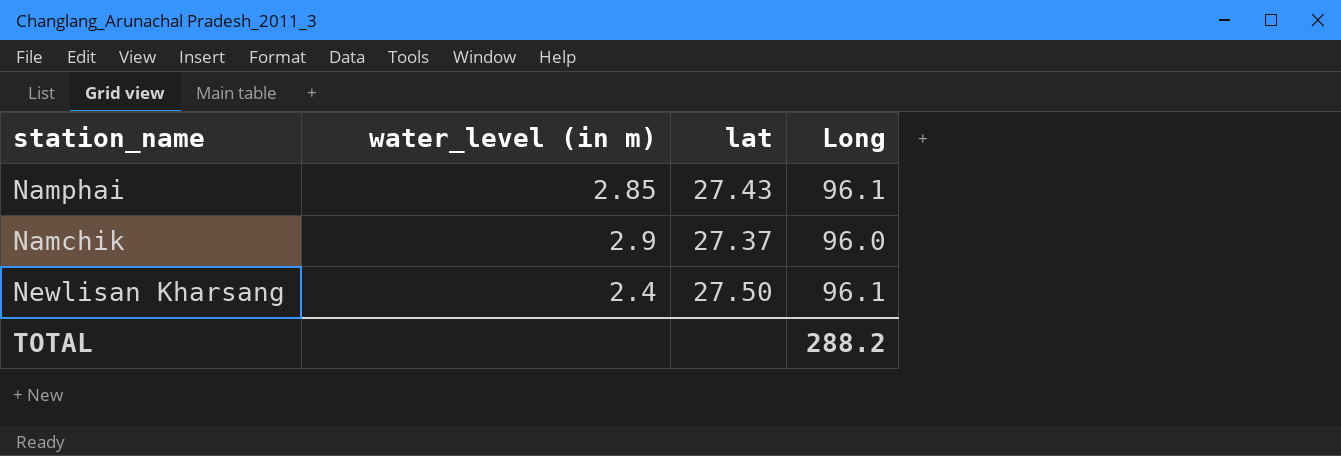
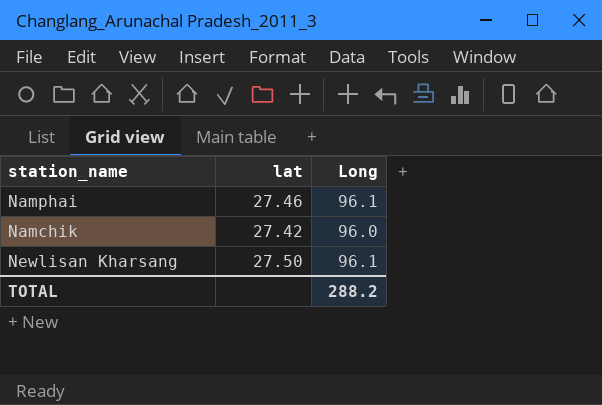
column water_level (in m) | position: 2 -> none
Namphai | lat: 27.43 -> 27.46
Namchik | lat: 27.37 -> 27.42

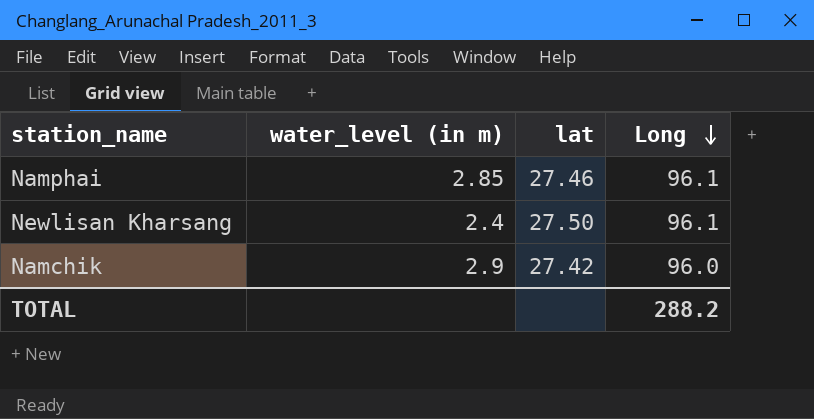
row order: none -> Long descending
column water_level (in m) | position: none -> 2

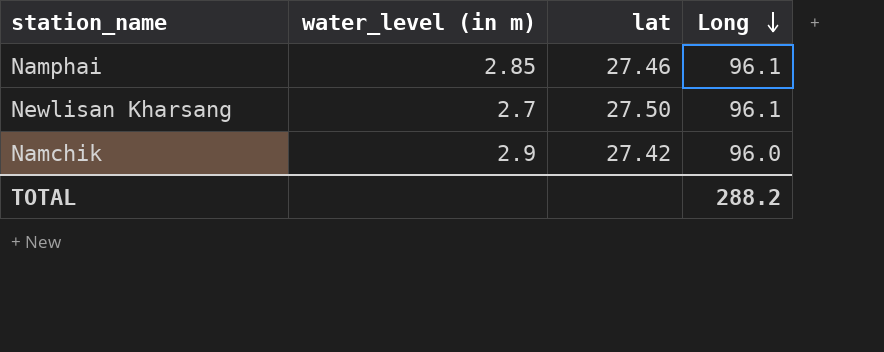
Newlisan Kharsang | water_level (in m): 2.4 -> 2.7

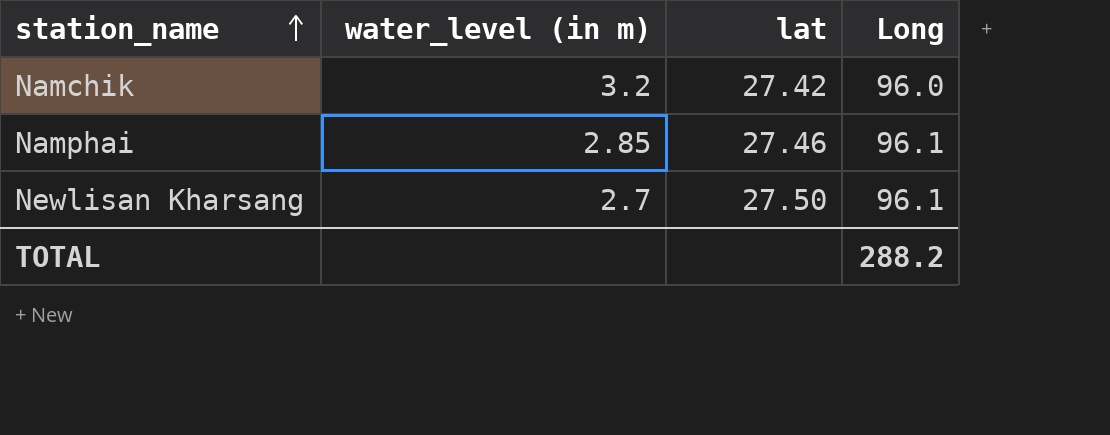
row order: Long descending -> station_name ascending
Namchik | water_level (in m): 2.9 -> 3.2

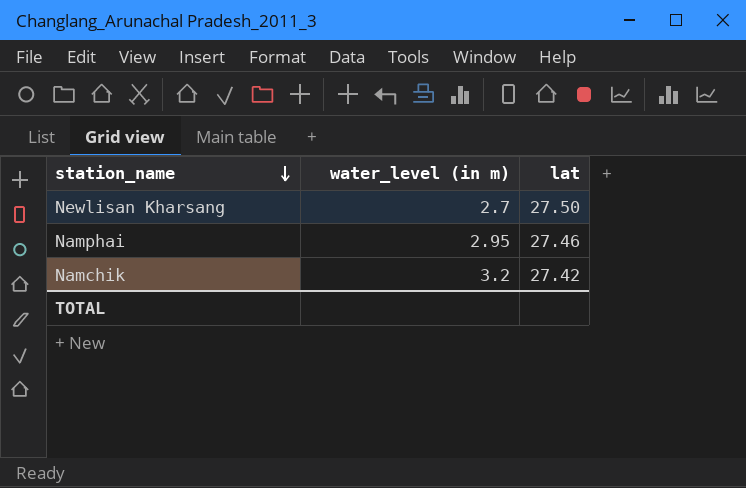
row order: station_name ascending -> station_name descending
column Long | position: 4 -> none
Namphai | water_level (in m): 2.85 -> 2.95

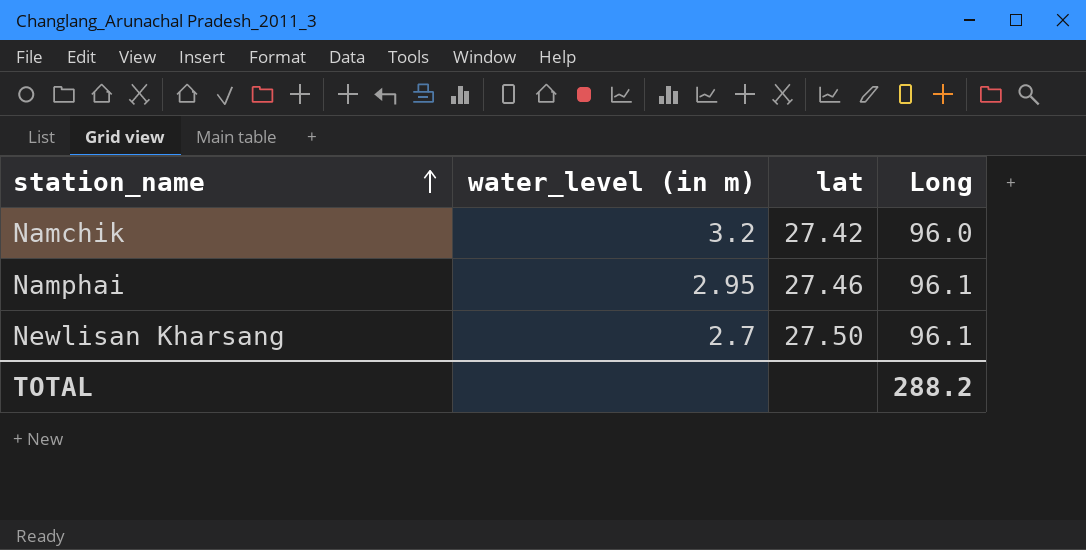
row order: station_name descending -> station_name ascending
column Long | position: none -> 4

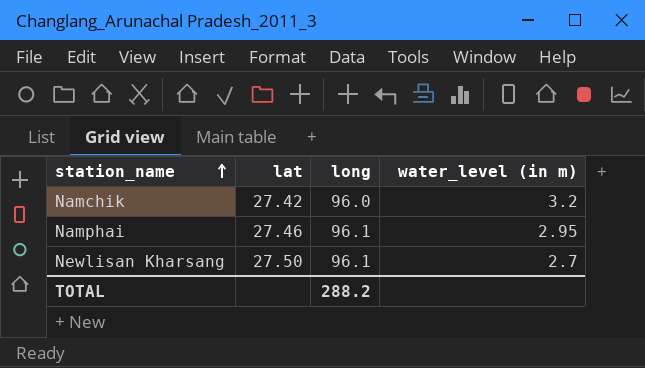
column name: Long -> long
column water_level (in m) | position: 2 -> 4

